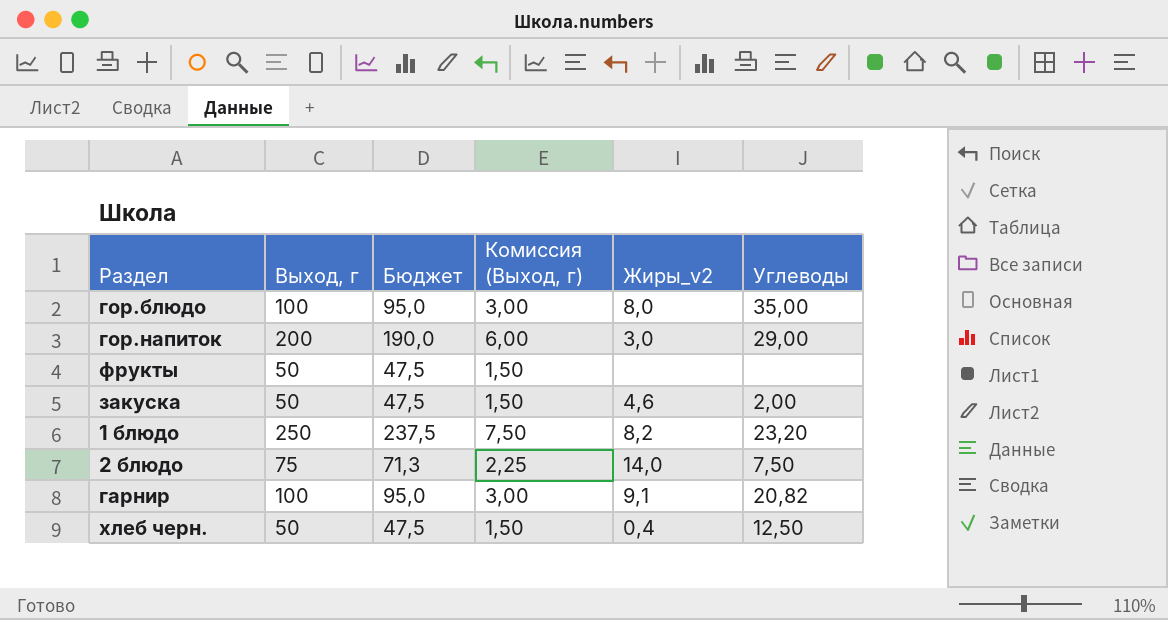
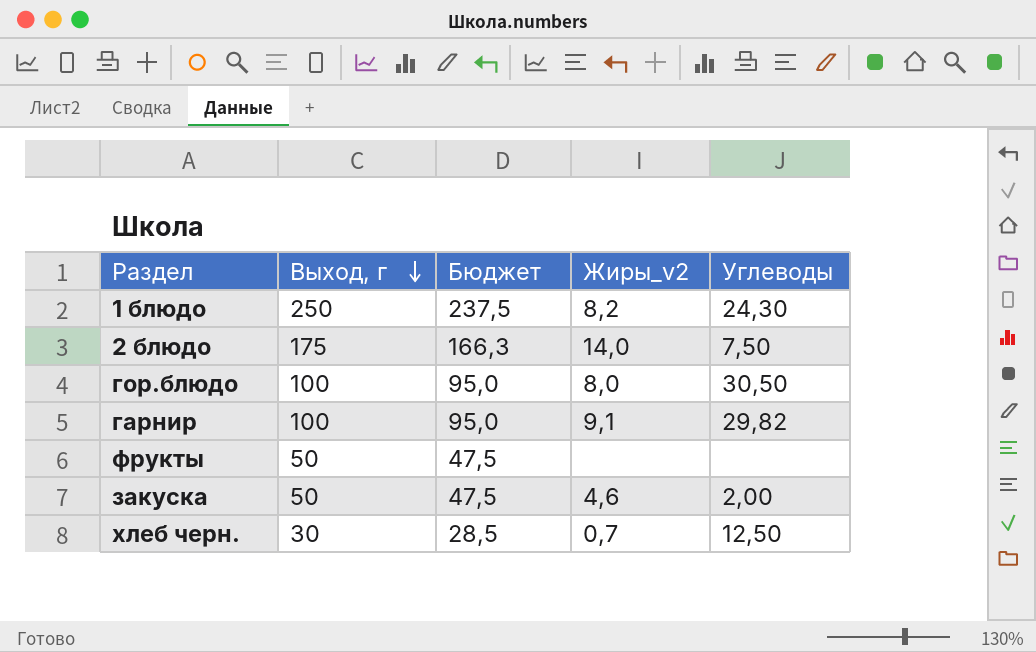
row order: none -> Выход, г descending
column Комиссия (Выход, г) | formula: [Выход, г] * 0,03 -> none
row гор.напиток: 200 | 190,0 | 6,00 | 3,0 | 29,00 -> none
1 блюдо | Углеводы: 23,20 -> 24,30
2 блюдо | Выход, г: 75 -> 175
2 блюдо | Бюджет: 71,3 -> 166,3
гор.блюдо | Углеводы: 35,00 -> 30,50
гарнир | Углеводы: 20,82 -> 29,82
хлеб черн. | Выход, г: 50 -> 30
хлеб черн. | Бюджет: 47,5 -> 28,5
хлеб черн. | Жиры_v2: 0,4 -> 0,7

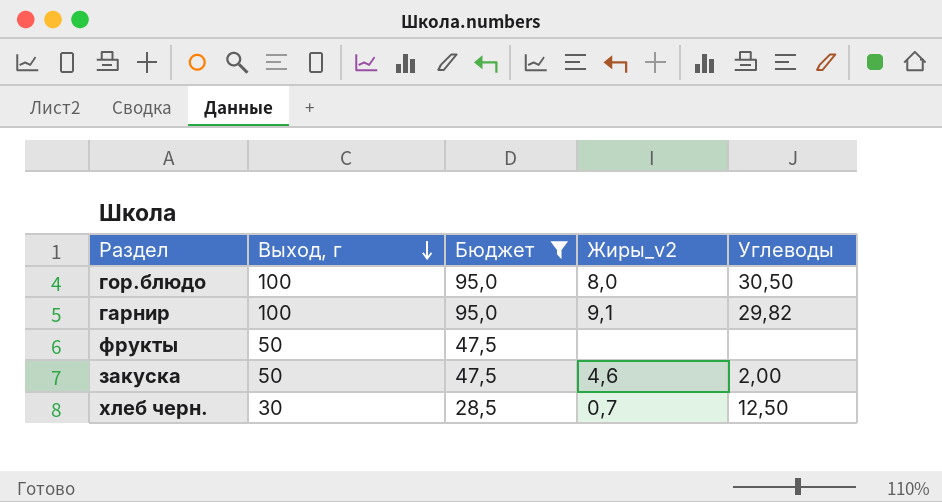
filter: none -> Бюджет <= 95,0

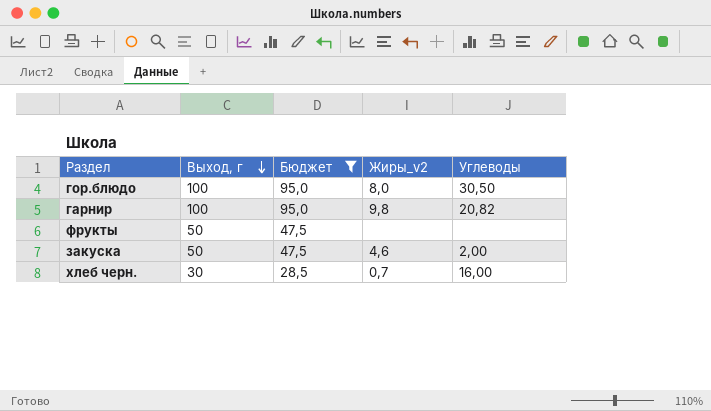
гарнир | Жиры_v2: 9,1 -> 9,8
гарнир | Углеводы: 29,82 -> 20,82
хлеб черн. | Углеводы: 12,50 -> 16,00

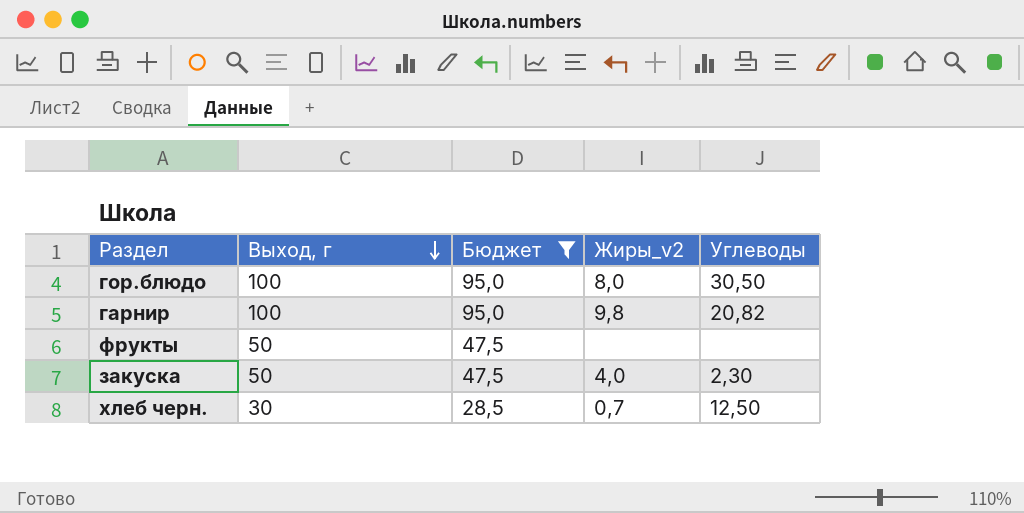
закуска | Жиры_v2: 4,6 -> 4,0
закуска | Углеводы: 2,00 -> 2,30
хлеб черн. | Углеводы: 16,00 -> 12,50

